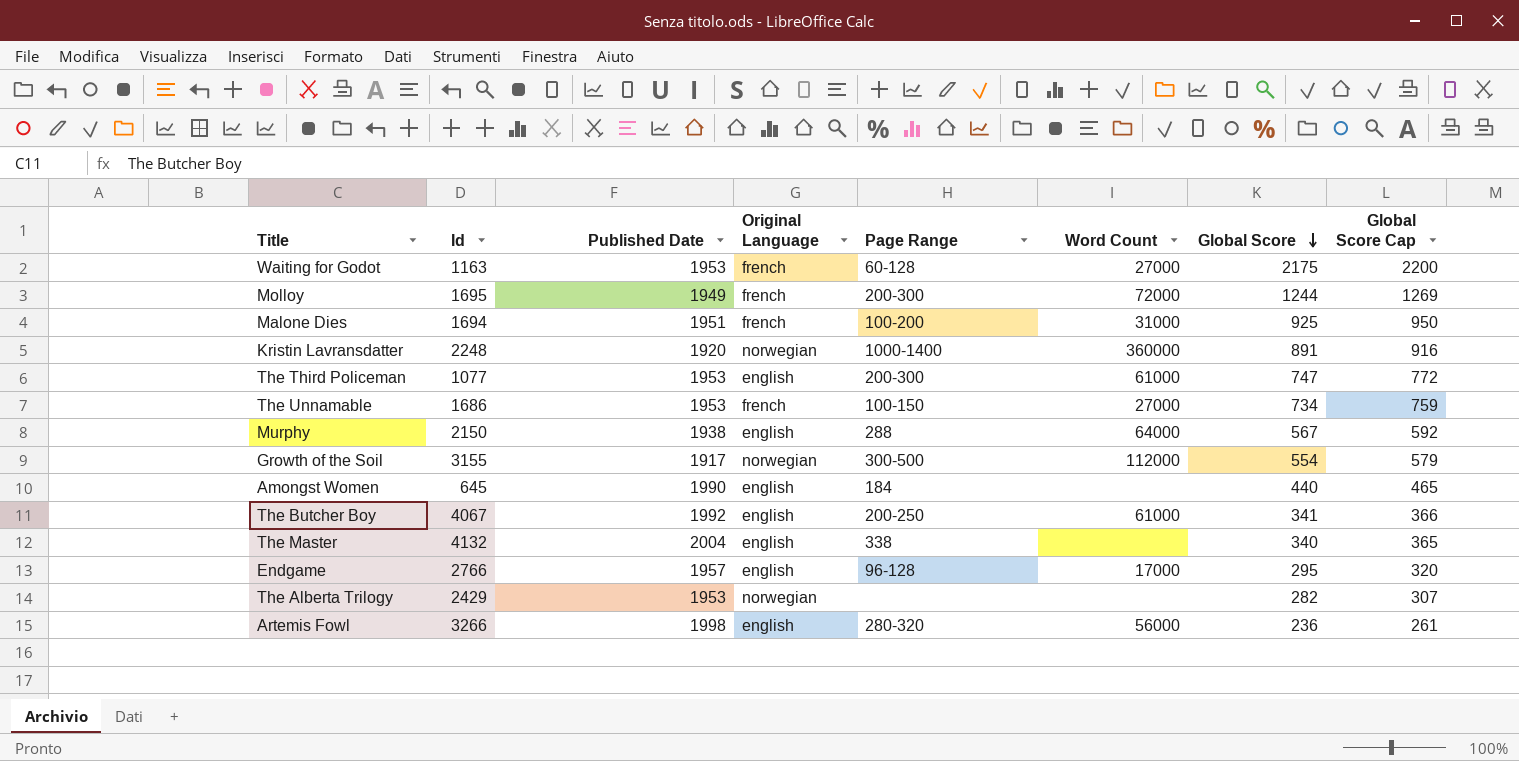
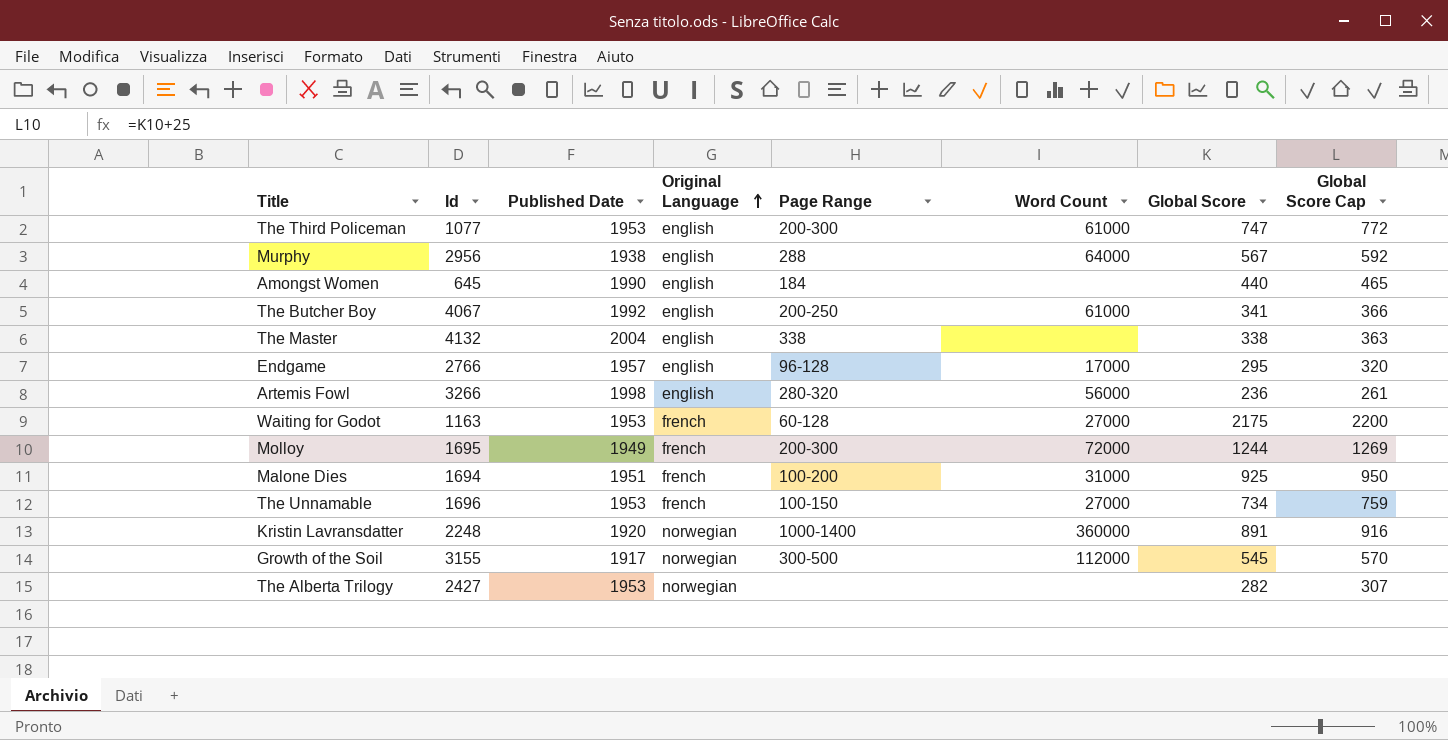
row order: Global Score descending -> Original Language ascending
Murphy | Id: 2150 -> 2956
The Master | Global Score: 340 -> 338
The Master | Global Score Cap: 365 -> 363
The Unnamable | Id: 1686 -> 1696
Growth of the Soil | Global Score: 554 -> 545
Growth of the Soil | Global Score Cap: 579 -> 570
The Alberta Trilogy | Id: 2429 -> 2427

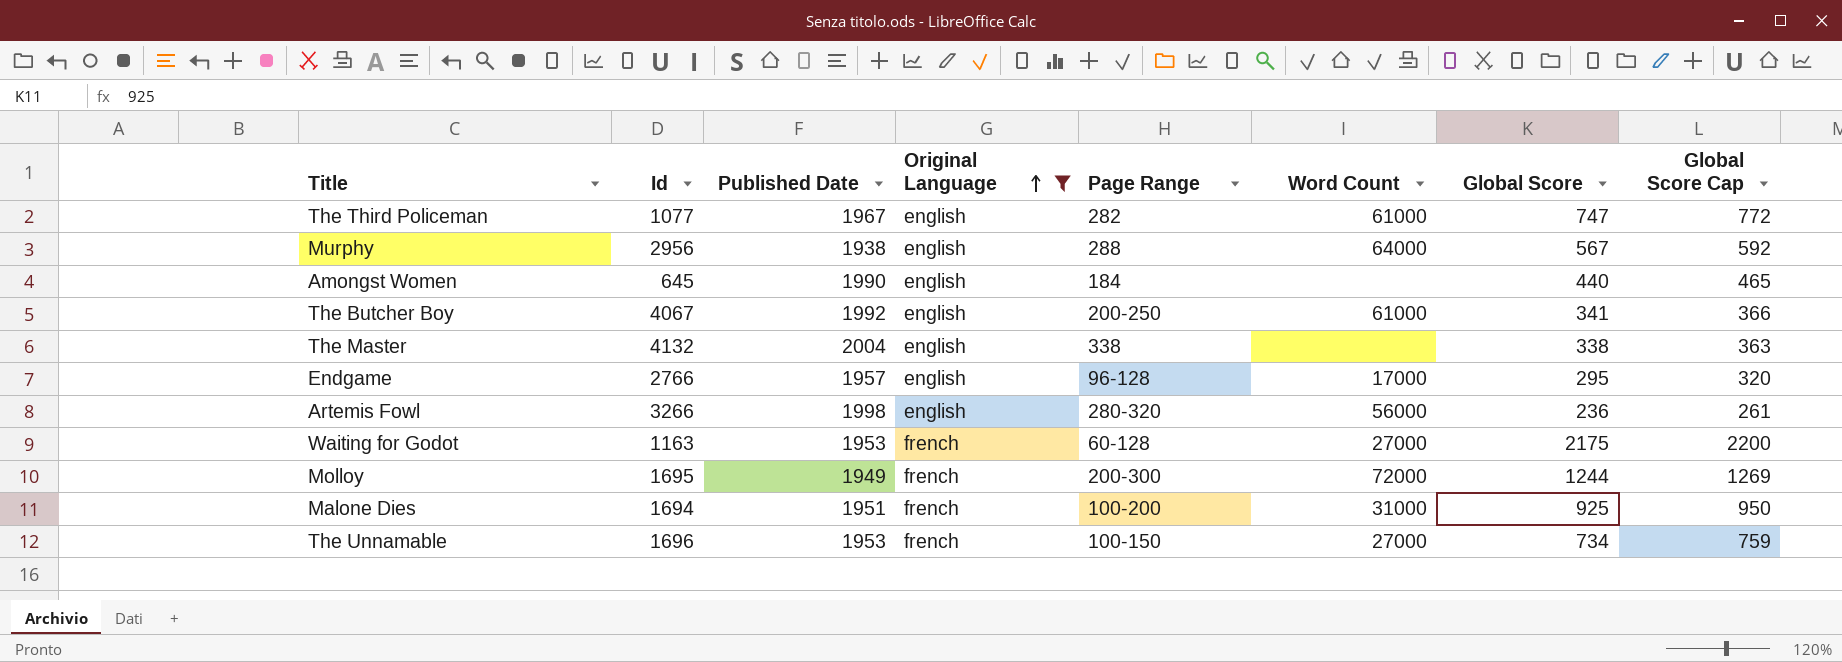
filter: none -> Original Language != norwegian
The Third Policeman | Published Date: 1953 -> 1967
The Third Policeman | Page Range: 200-300 -> 282

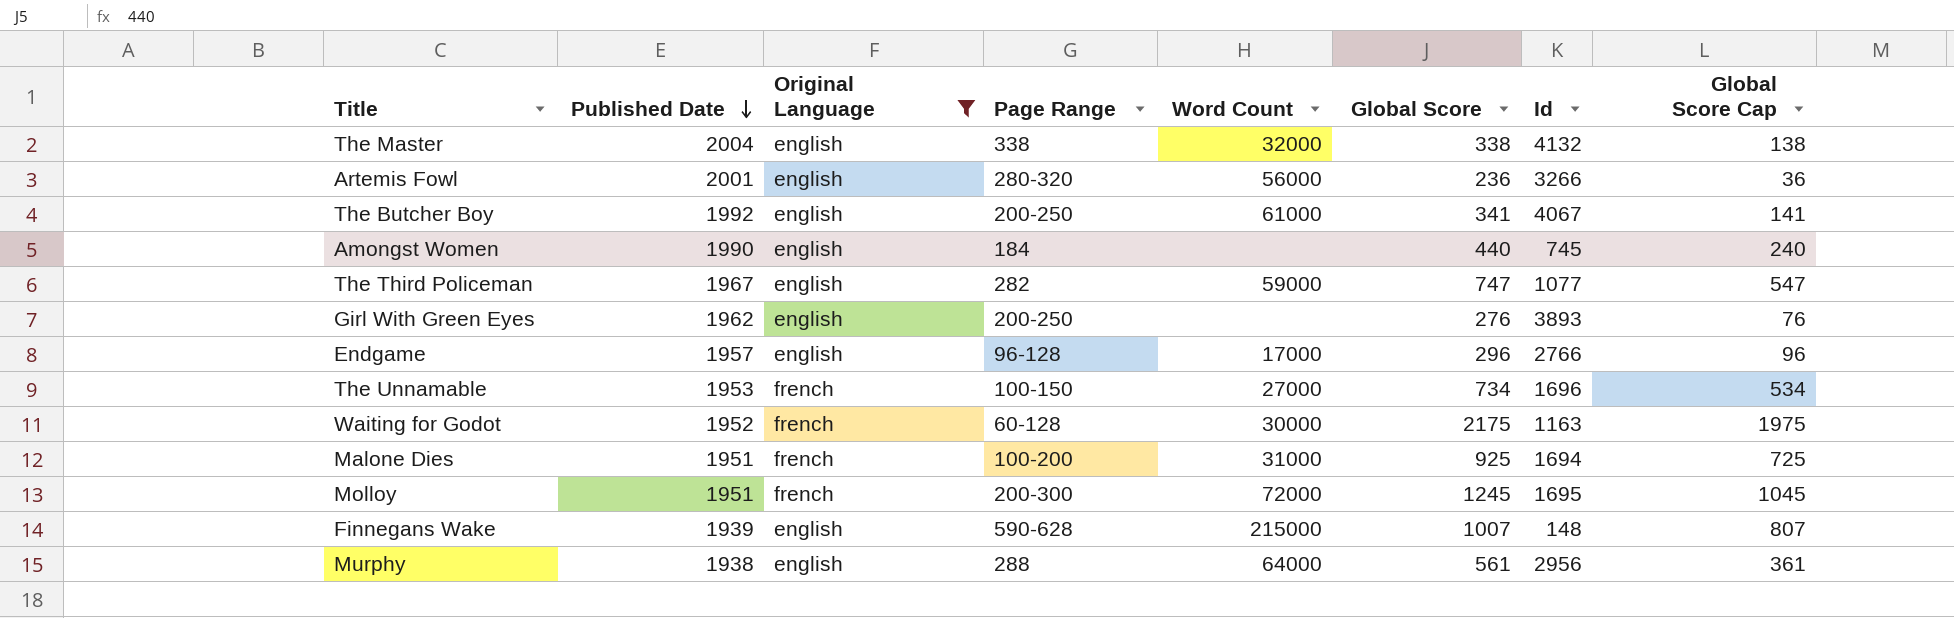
row order: Original Language ascending -> Published Date descending
column Id | position: 2 -> 7
column Global Score Cap | formula: [Global Score] + 25 -> [Global Score] - 200
The Master | Word Count: none -> 32000
Artemis Fowl | Published Date: 1998 -> 2001
Amongst Women | Id: 645 -> 745
The Third Policeman | Word Count: 61000 -> 59000
row Girl With Green Eyes: none -> 1962 | english | 200-250 | none | 276 | 3893 | 76
Endgame | Global Score: 295 -> 296
Waiting for Godot | Published Date: 1953 -> 1952
Waiting for Godot | Word Count: 27000 -> 30000
Molloy | Published Date: 1949 -> 1951
Molloy | Global Score: 1244 -> 1245
row Finnegans Wake: none -> 1939 | english | 590-628 | 215000 | 1007 | 148 | 807
Murphy | Global Score: 567 -> 561

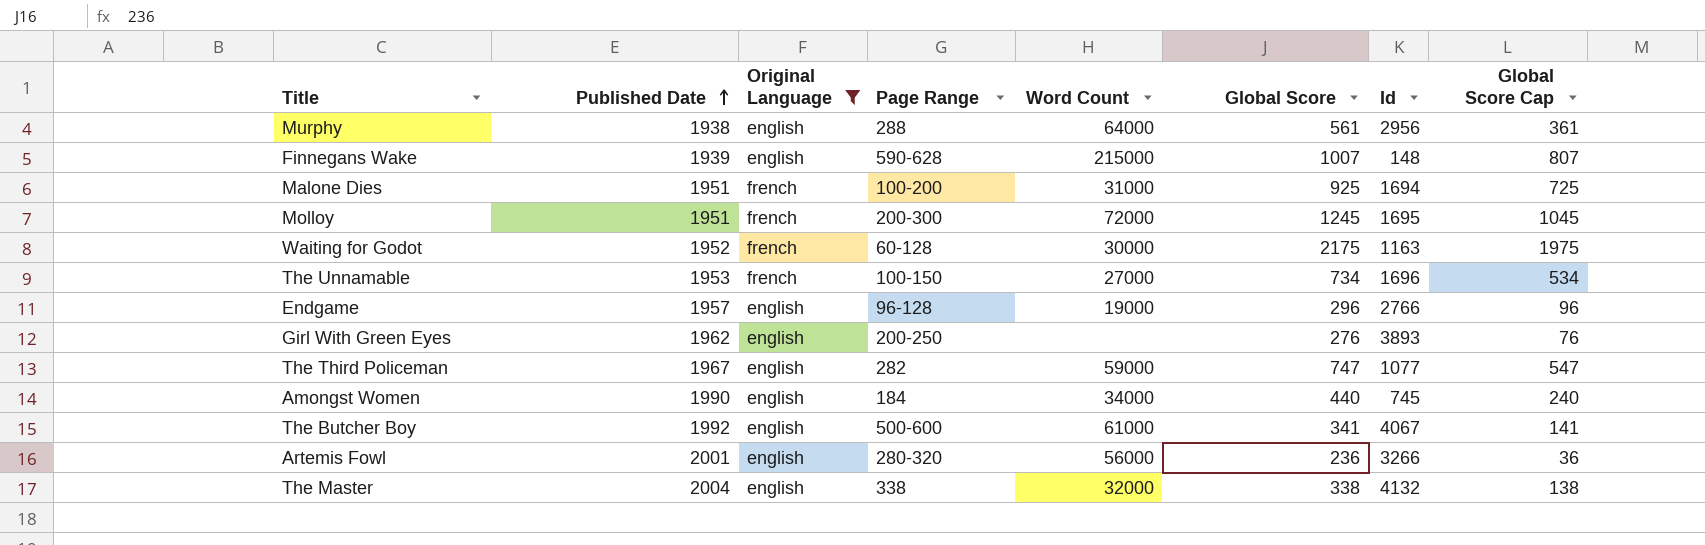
row order: Published Date descending -> Published Date ascending
Endgame | Word Count: 17000 -> 19000
Amongst Women | Word Count: none -> 34000
The Butcher Boy | Page Range: 200-250 -> 500-600

